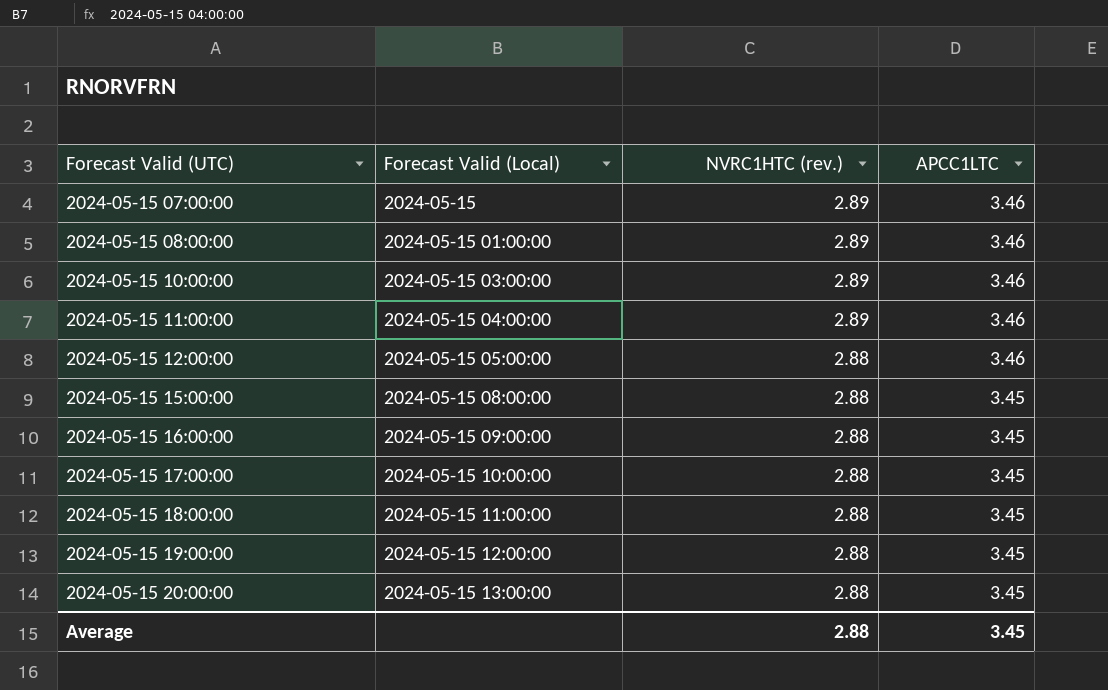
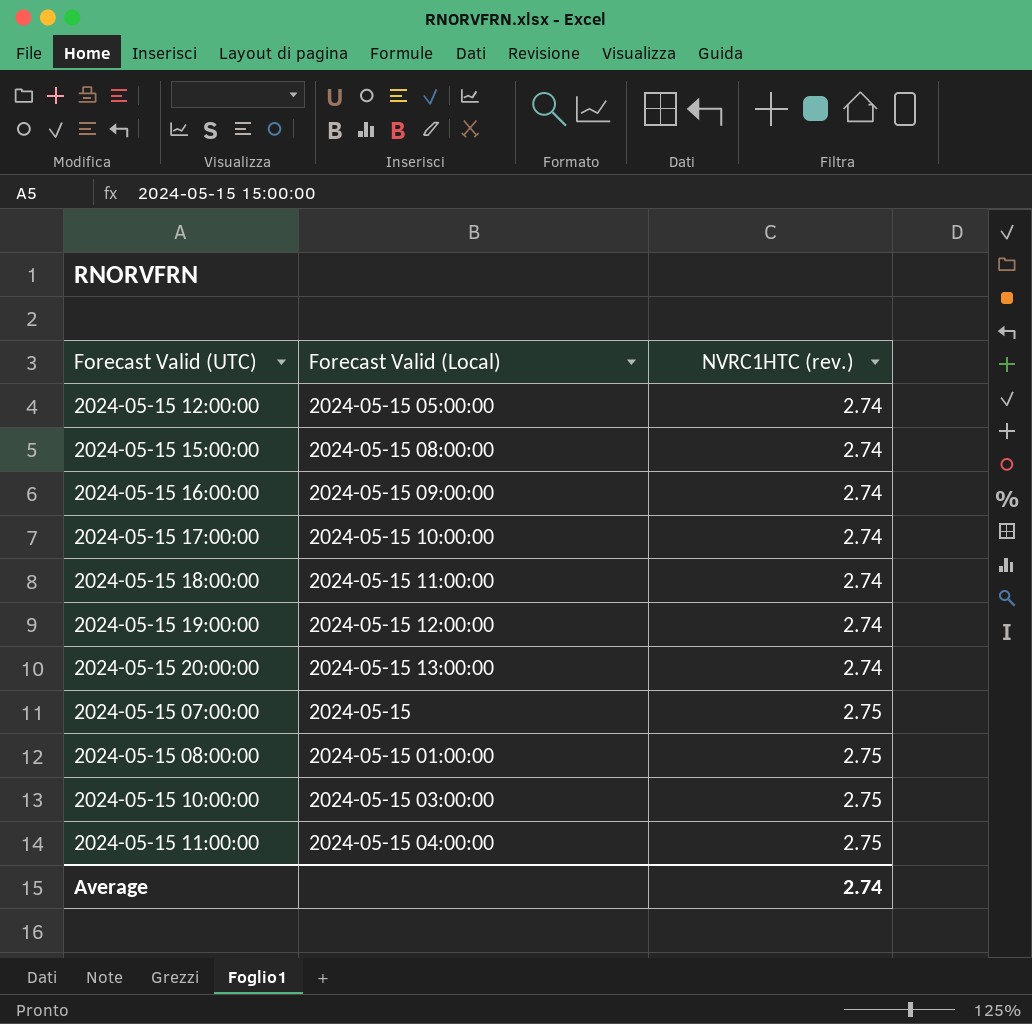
row order: Forecast Valid (UTC) ascending -> NVRC1HTC (rev.) ascending
column APCC1LTC | position: 4 -> none
2024-05-15 12:00:00 | NVRC1HTC (rev.): 2.88 -> 2.74
2024-05-15 15:00:00 | NVRC1HTC (rev.): 2.88 -> 2.74
2024-05-15 16:00:00 | NVRC1HTC (rev.): 2.88 -> 2.74
2024-05-15 17:00:00 | NVRC1HTC (rev.): 2.88 -> 2.74
2024-05-15 18:00:00 | NVRC1HTC (rev.): 2.88 -> 2.74
2024-05-15 19:00:00 | NVRC1HTC (rev.): 2.88 -> 2.74
2024-05-15 20:00:00 | NVRC1HTC (rev.): 2.88 -> 2.74
2024-05-15 07:00:00 | NVRC1HTC (rev.): 2.89 -> 2.75
2024-05-15 08:00:00 | NVRC1HTC (rev.): 2.89 -> 2.75
2024-05-15 10:00:00 | NVRC1HTC (rev.): 2.89 -> 2.75
2024-05-15 11:00:00 | NVRC1HTC (rev.): 2.89 -> 2.75
Average | NVRC1HTC (rev.): 2.88 -> 2.74

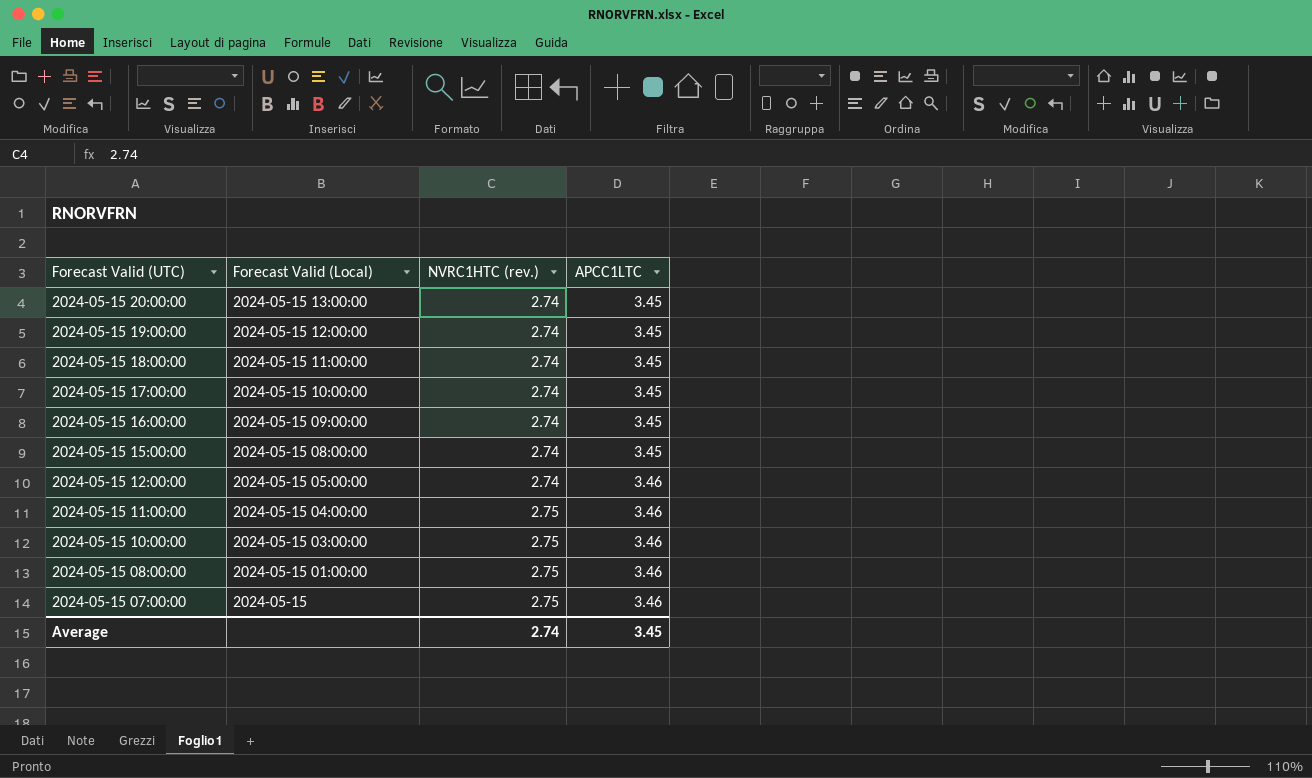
row order: NVRC1HTC (rev.) ascending -> Forecast Valid (UTC) descending
column APCC1LTC | position: none -> 4

